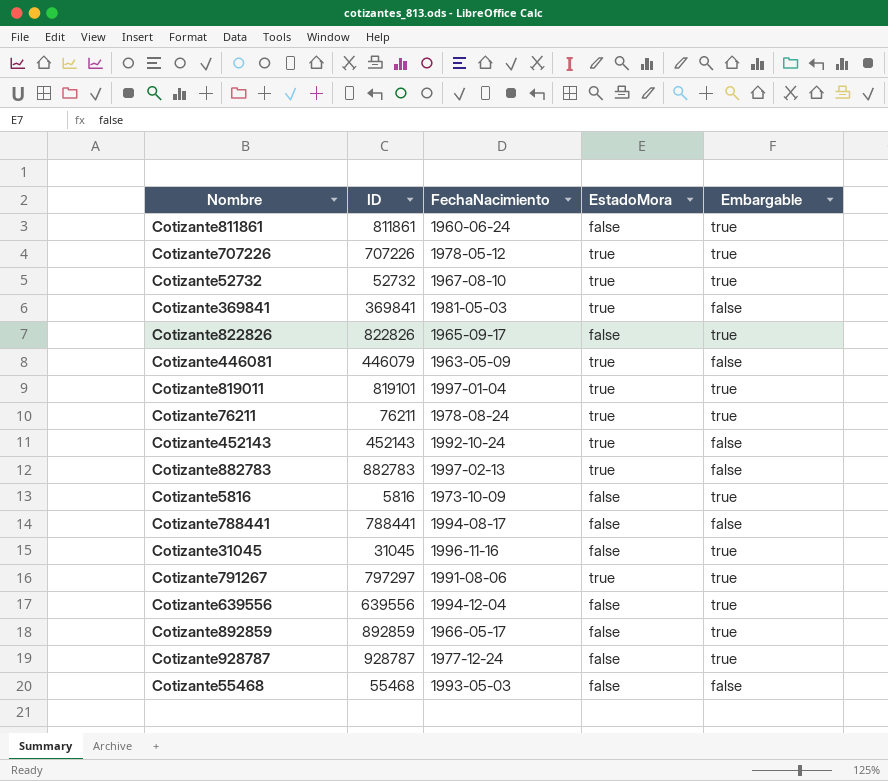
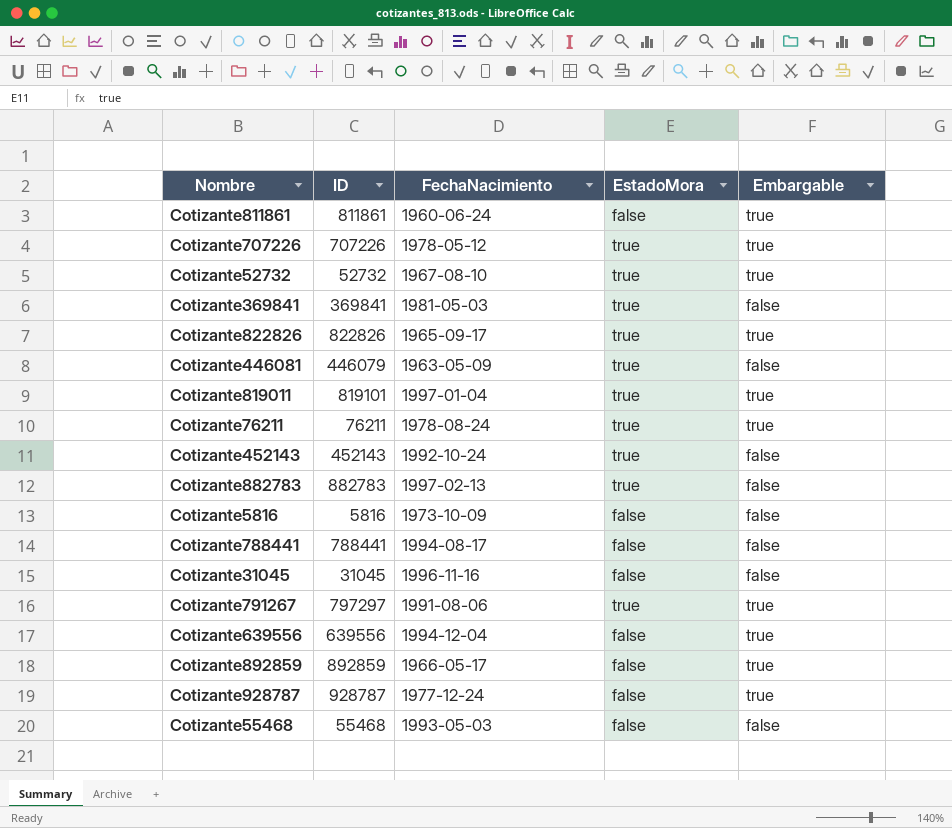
Cotizante822826 | EstadoMora: false -> true
Cotizante5816 | Embargable: true -> false
Cotizante31045 | Embargable: true -> false

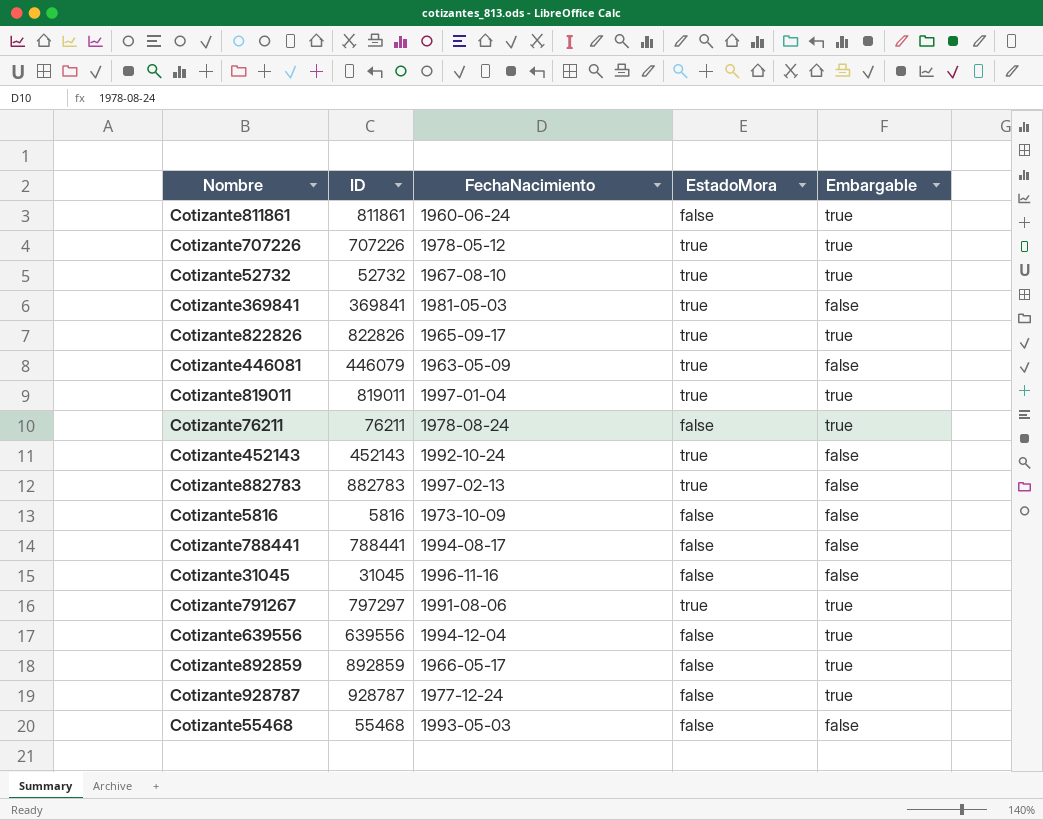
Cotizante819011 | ID: 819101 -> 819011
Cotizante76211 | EstadoMora: true -> false

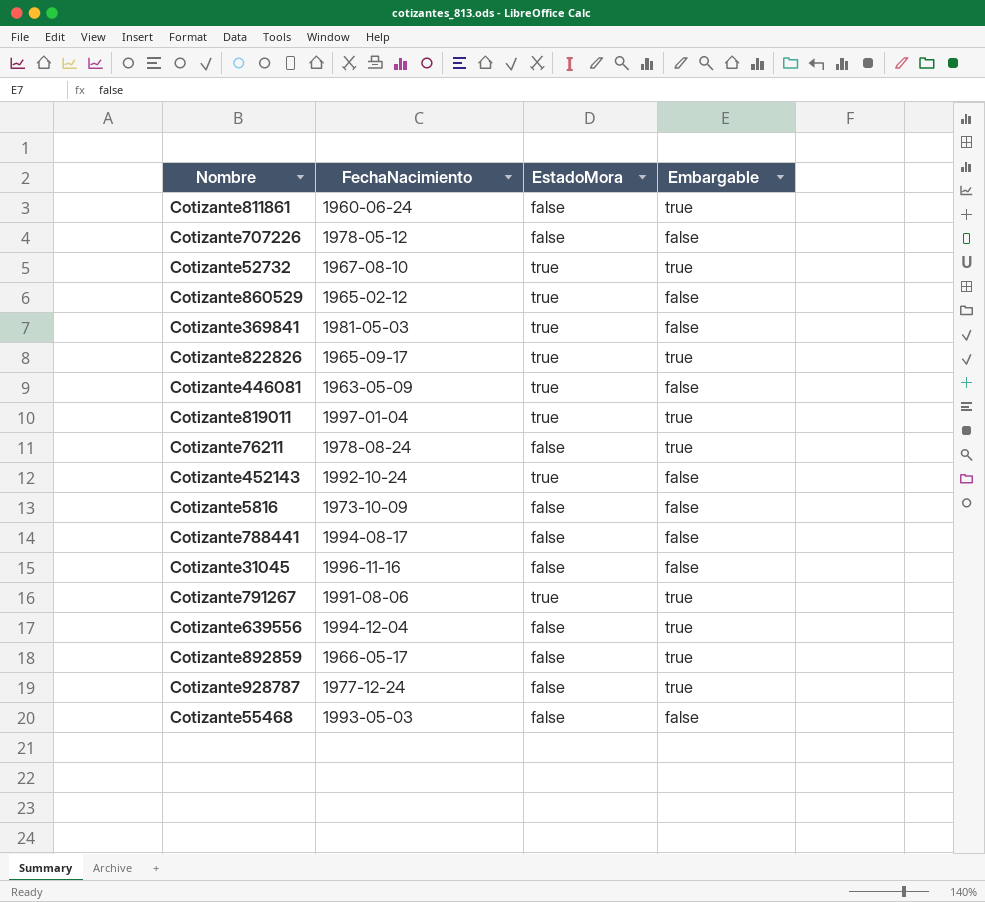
column ID | position: 2 -> none
row Cotizante882783: 882783 | 1997-02-13 | true | false -> none
Cotizante707226 | EstadoMora: true -> false
Cotizante707226 | Embargable: true -> false
row Cotizante860529: none -> 1965-02-12 | true | false

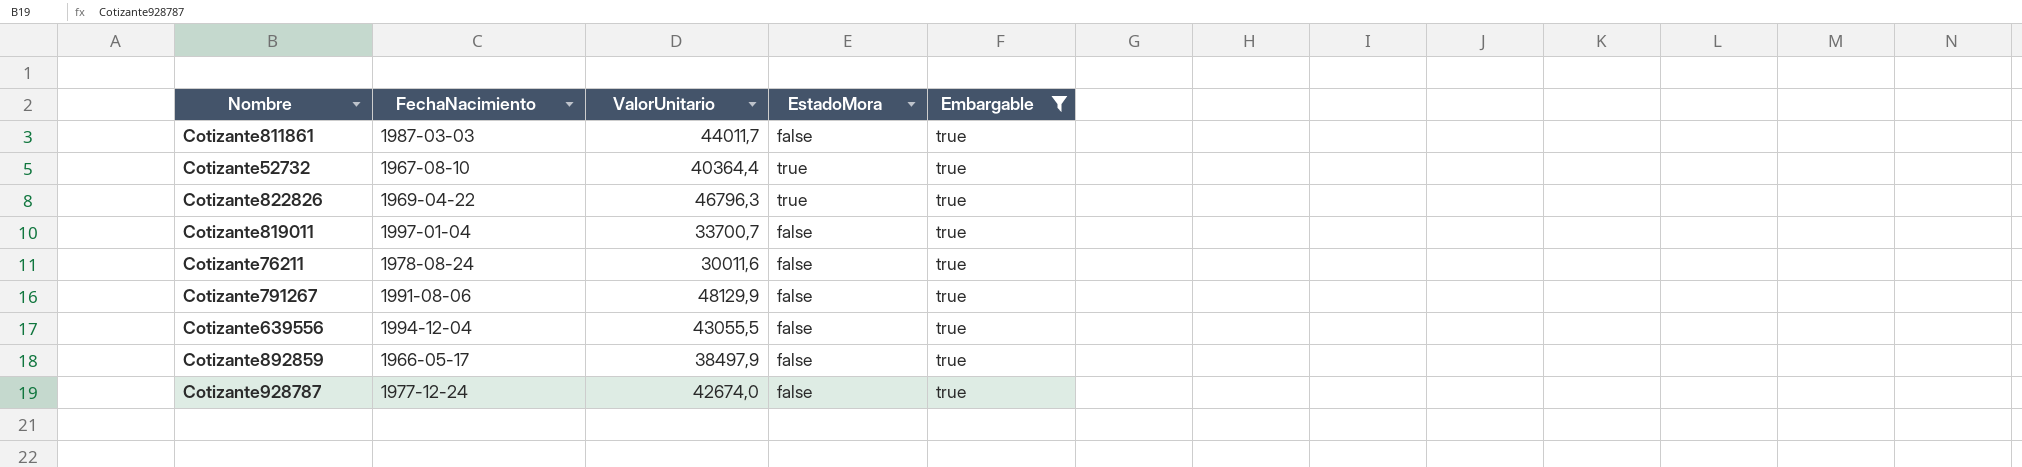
filter: none -> Embargable = true
column ValorUnitario | position: none -> 3
Cotizante811861 | FechaNacimiento: 1960-06-24 -> 1987-03-03
Cotizante822826 | FechaNacimiento: 1965-09-17 -> 1969-04-22
Cotizante819011 | EstadoMora: true -> false
Cotizante791267 | EstadoMora: true -> false

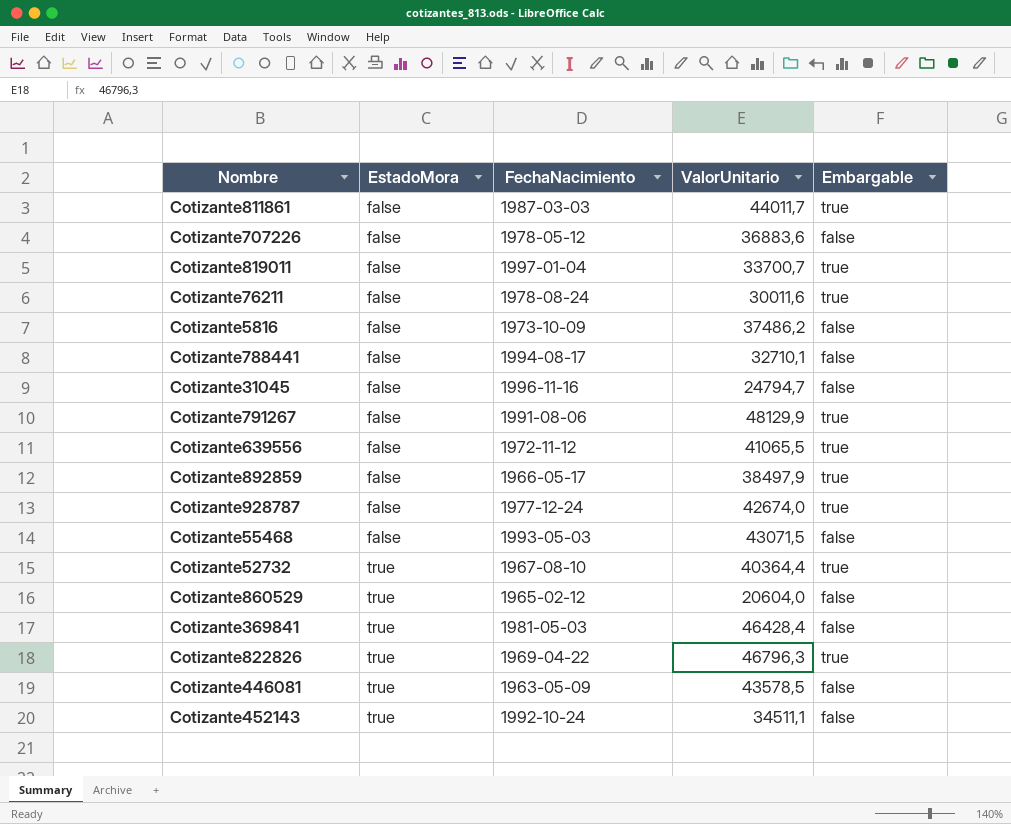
filter: Embargable = true -> none
row order: none -> EstadoMora ascending
column EstadoMora | position: 4 -> 2
Cotizante639556 | FechaNacimiento: 1994-12-04 -> 1972-11-12
Cotizante639556 | ValorUnitario: 43055,5 -> 41065,5

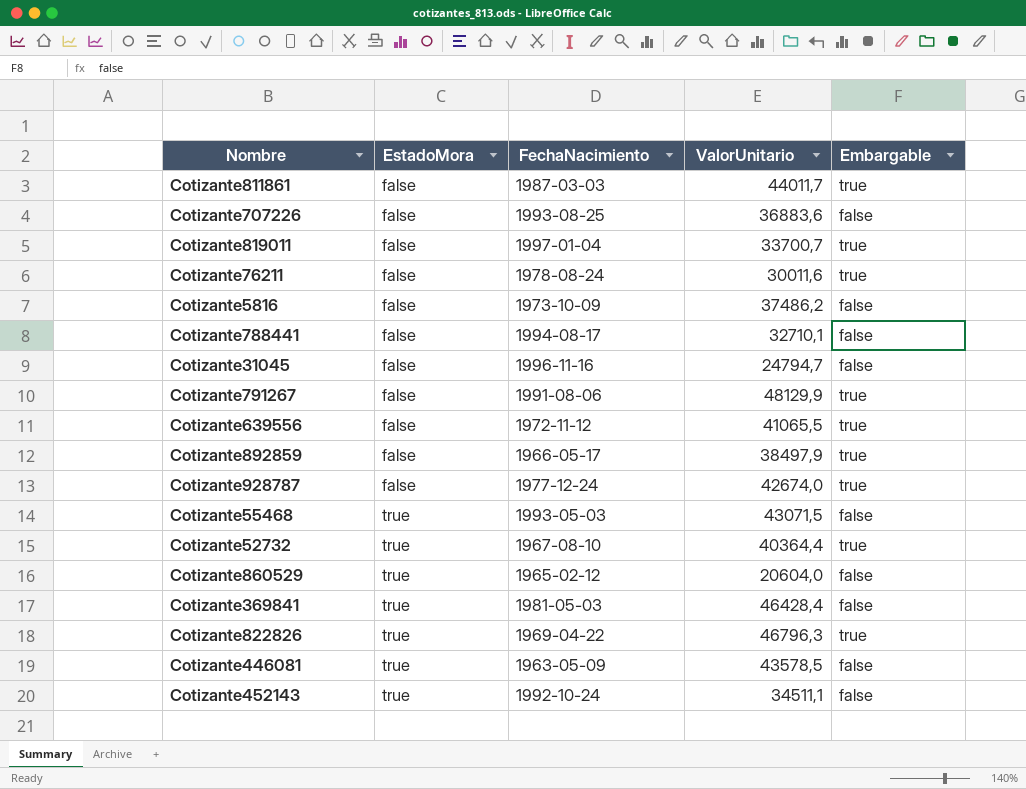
Cotizante707226 | FechaNacimiento: 1978-05-12 -> 1993-08-25
Cotizante55468 | EstadoMora: false -> true

